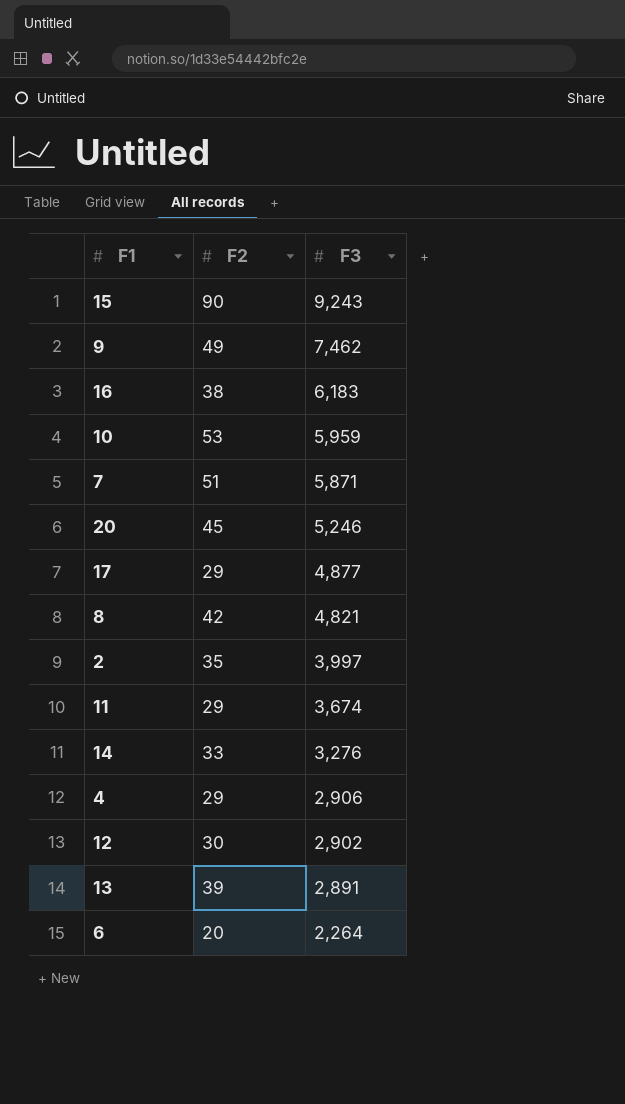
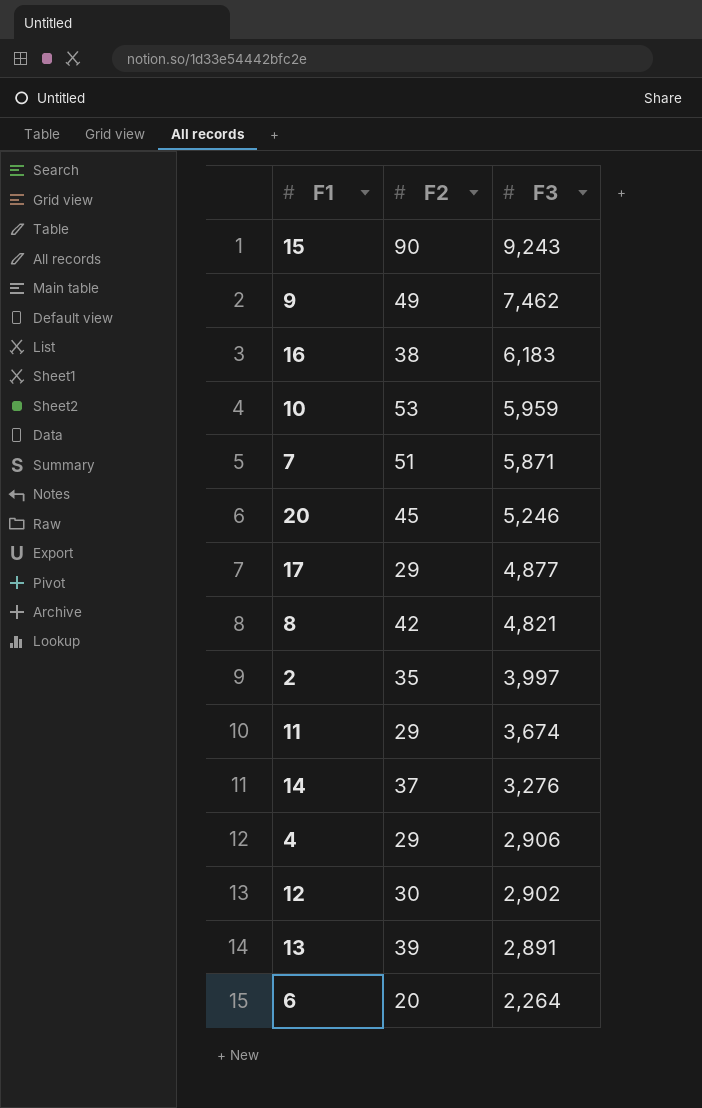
14 | F2: 33 -> 37

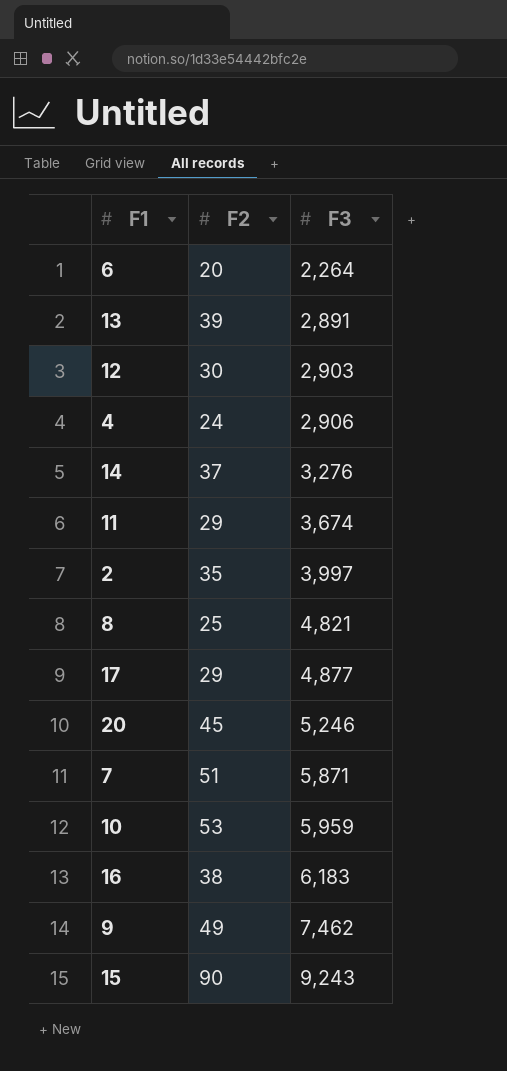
row order: F3 descending -> F3 ascending
12 | F3: 2,902 -> 2,903
4 | F2: 29 -> 24
8 | F2: 42 -> 25

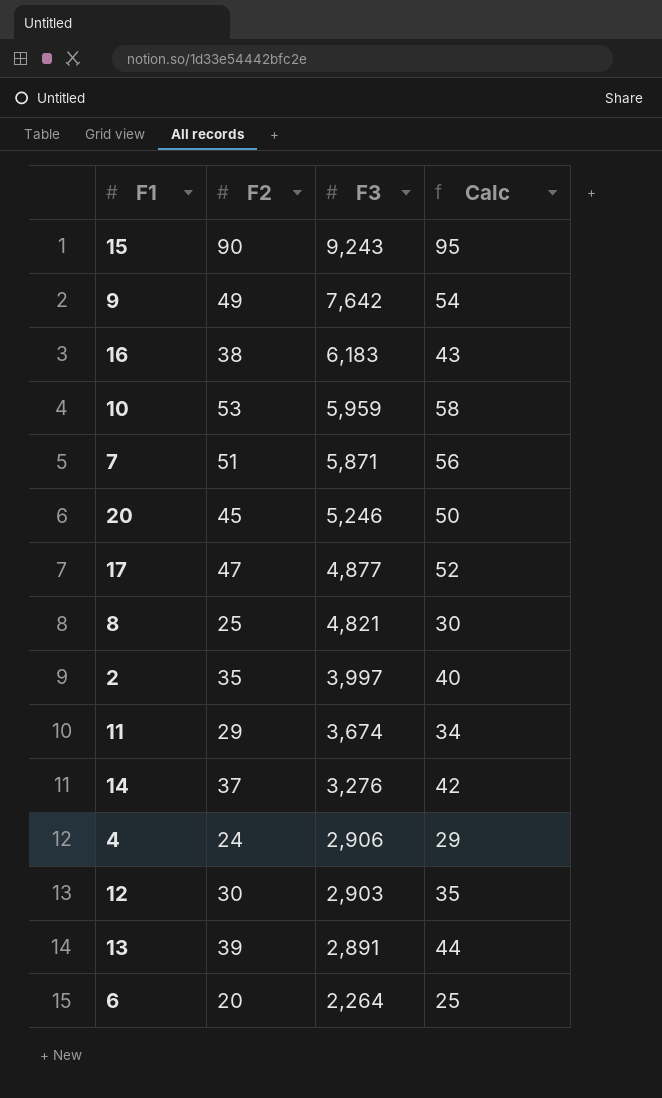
row order: F3 ascending -> F3 descending
column Calc | formula: none -> [F2] + 5
9 | F3: 7,462 -> 7,642
17 | F2: 29 -> 47

